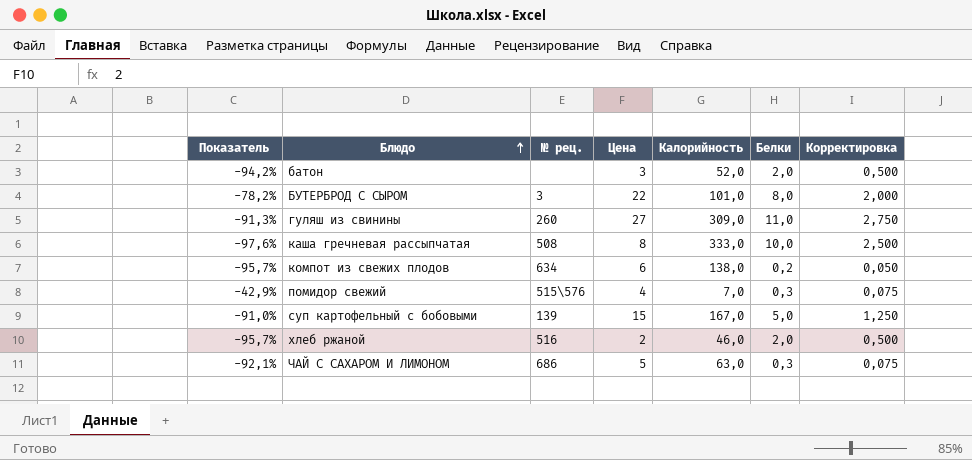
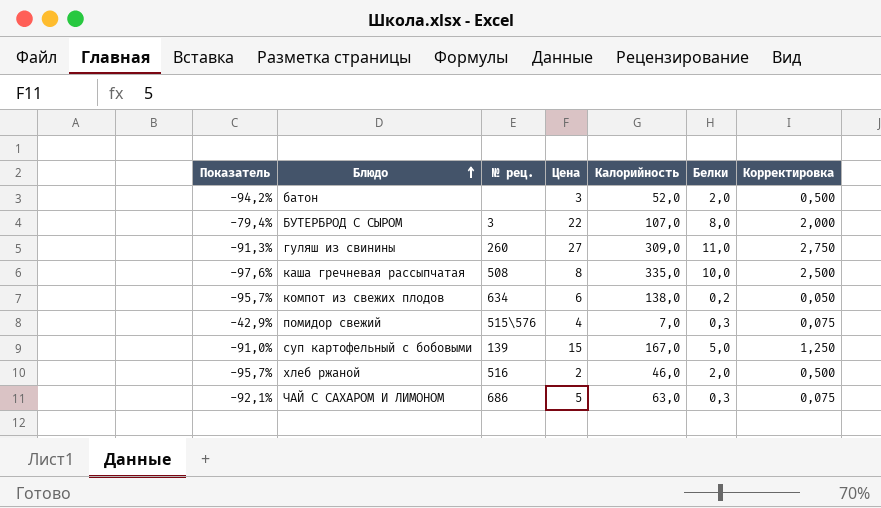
БУТЕРБРОД С СЫРОМ | Показатель: -78,2% -> -79,4%
БУТЕРБРОД С СЫРОМ | Калорийность: 101,0 -> 107,0
каша гречневая рассыпчатая | Калорийность: 333,0 -> 335,0

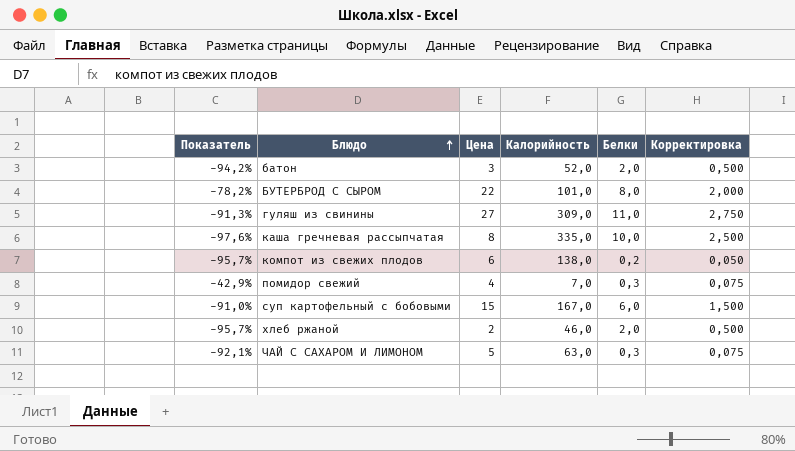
column № рец. | position: 3 -> none
БУТЕРБРОД С СЫРОМ | Показатель: -79,4% -> -78,2%
БУТЕРБРОД С СЫРОМ | Калорийность: 107,0 -> 101,0
суп картофельный с бобовыми | Белки: 5,0 -> 6,0
суп картофельный с бобовыми | Корректировка: 1,250 -> 1,500

